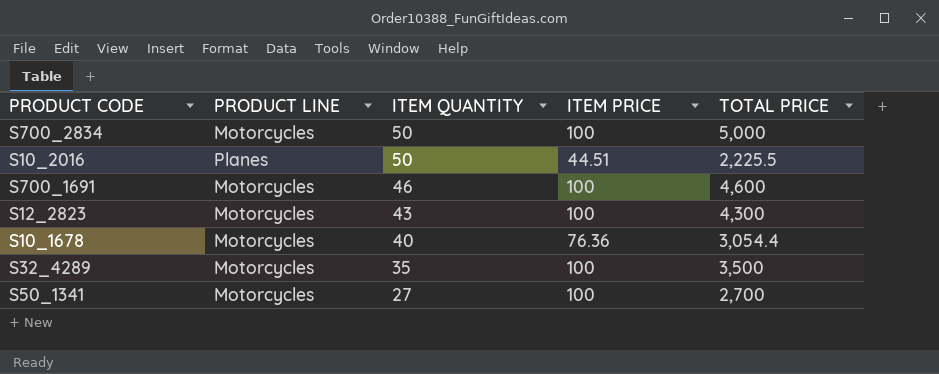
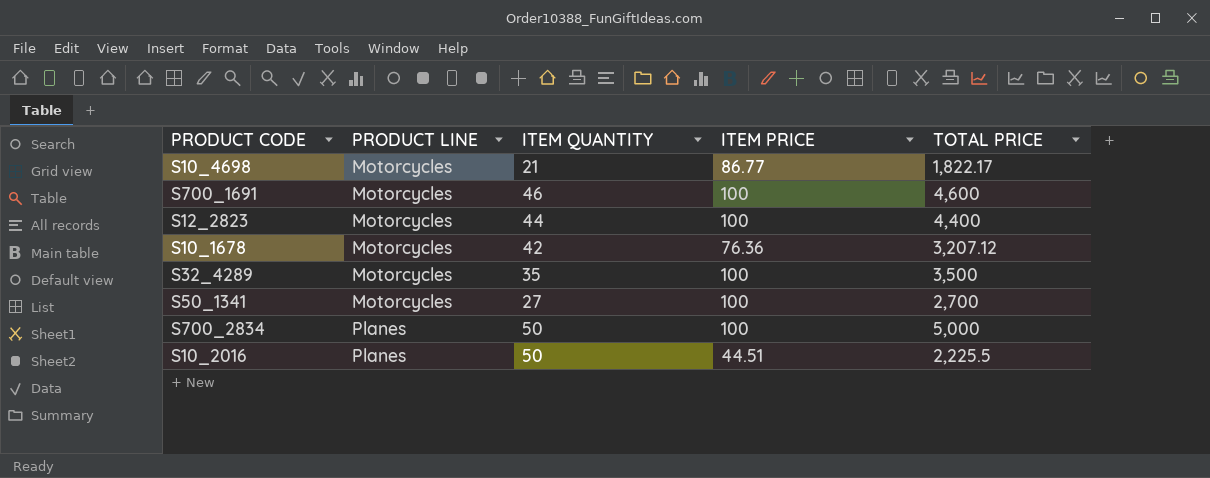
row order: ITEM QUANTITY descending -> PRODUCT LINE ascending
row S10_4698: none -> Motorcycles | 21 | 86.77 | 1,822.17
S12_2823 | ITEM QUANTITY: 43 -> 44
S12_2823 | TOTAL PRICE: 4,300 -> 4,400
S10_1678 | ITEM QUANTITY: 40 -> 42
S10_1678 | TOTAL PRICE: 3,054.4 -> 3,207.12
S700_2834 | PRODUCT LINE: Motorcycles -> Planes

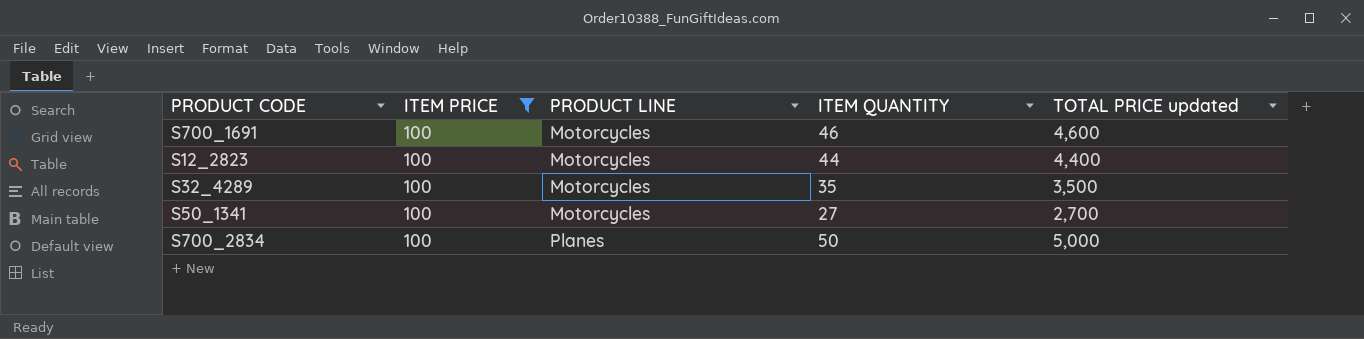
filter: none -> ITEM PRICE = 100
column ITEM PRICE | position: 4 -> 2
column name: TOTAL PRICE -> TOTAL PRICE updated

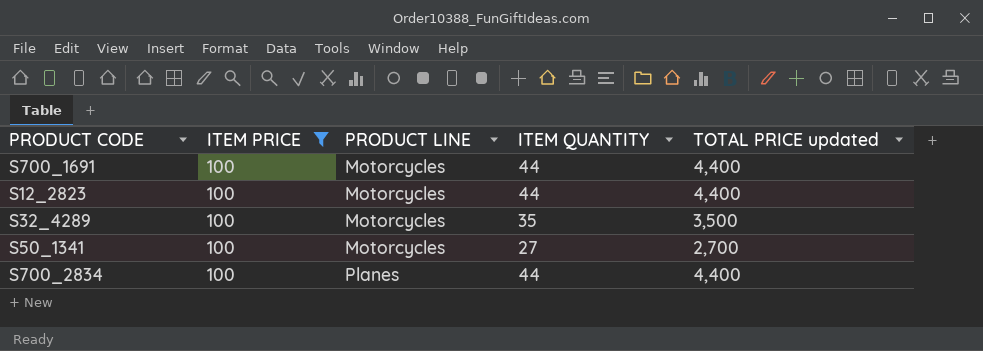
S700_1691 | ITEM QUANTITY: 46 -> 44
S700_1691 | TOTAL PRICE updated: 4,600 -> 4,400
S700_2834 | ITEM QUANTITY: 50 -> 44
S700_2834 | TOTAL PRICE updated: 5,000 -> 4,400

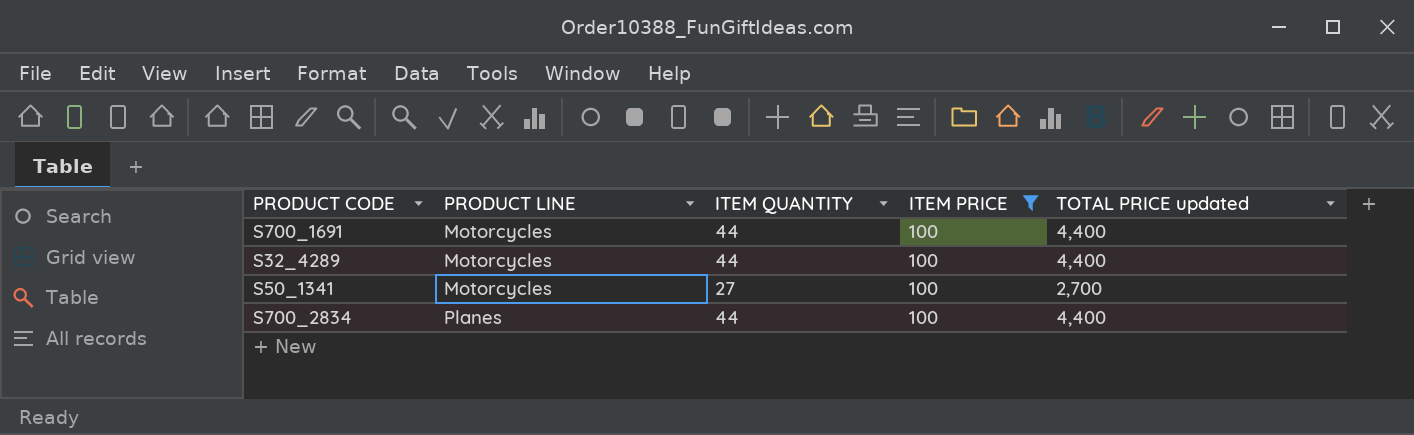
column ITEM PRICE | position: 2 -> 4
row S12_2823: 100 | Motorcycles | 44 | 4,400 -> none
S32_4289 | ITEM QUANTITY: 35 -> 44
S32_4289 | TOTAL PRICE updated: 3,500 -> 4,400

